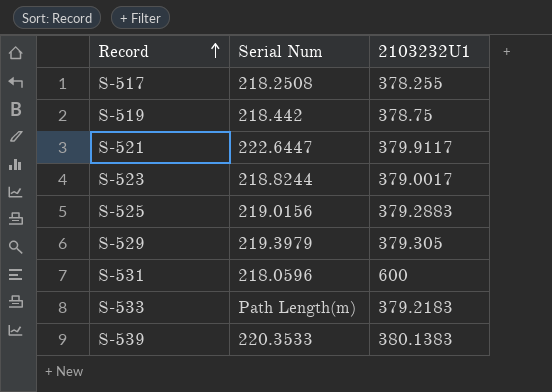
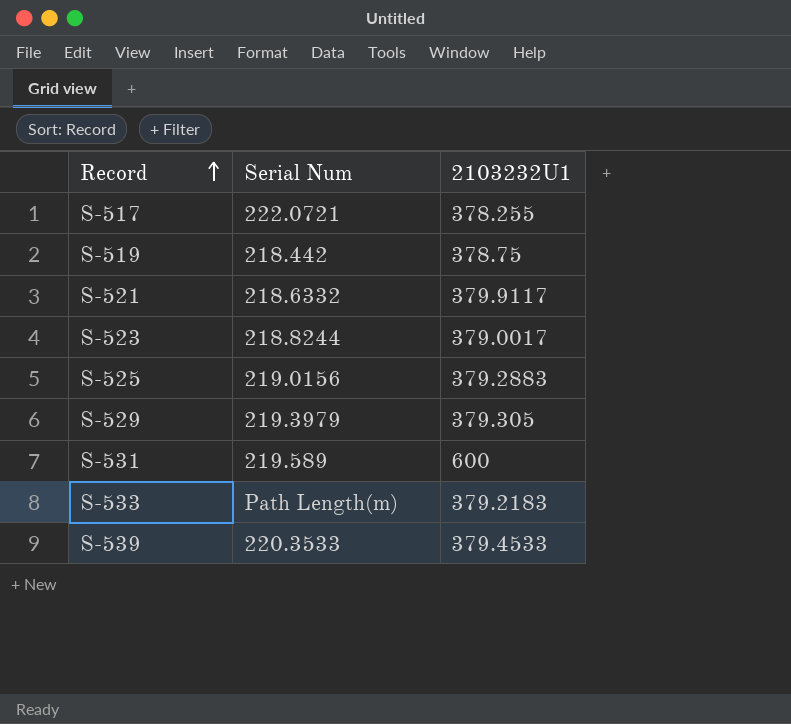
S-517 | Serial Num: 218.2508 -> 222.0721
S-521 | Serial Num: 222.6447 -> 218.6332
S-531 | Serial Num: 218.0596 -> 219.589
S-539 | 2103232U1: 380.1383 -> 379.4533

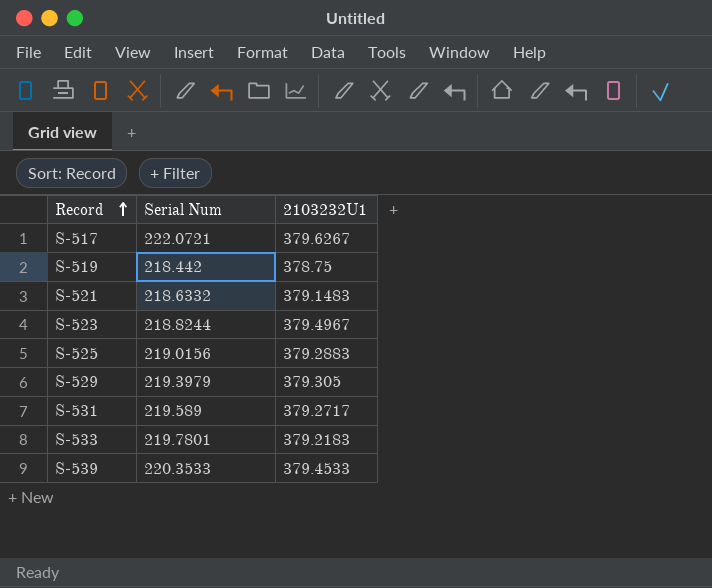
S-517 | 2103232U1: 378.255 -> 379.6267
S-521 | 2103232U1: 379.9117 -> 379.1483
S-523 | 2103232U1: 379.0017 -> 379.4967
S-531 | 2103232U1: 600 -> 379.2717
S-533 | Serial Num: Path Length(m) -> 219.7801

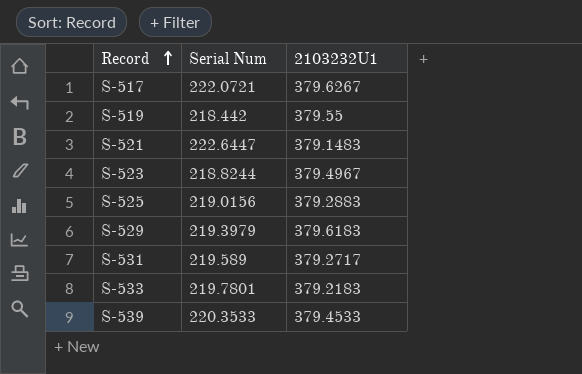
S-519 | 2103232U1: 378.75 -> 379.55
S-521 | Serial Num: 218.6332 -> 222.6447
S-529 | 2103232U1: 379.305 -> 379.6183

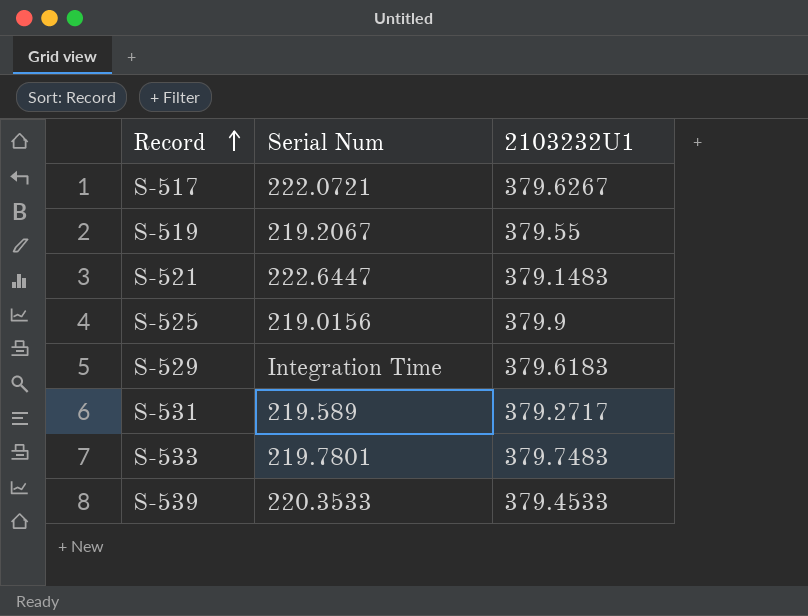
row S-523: 218.8244 | 379.4967 -> none
S-519 | Serial Num: 218.442 -> 219.2067
S-525 | 2103232U1: 379.2883 -> 379.9
S-529 | Serial Num: 219.3979 -> Integration Time
S-533 | 2103232U1: 379.2183 -> 379.7483

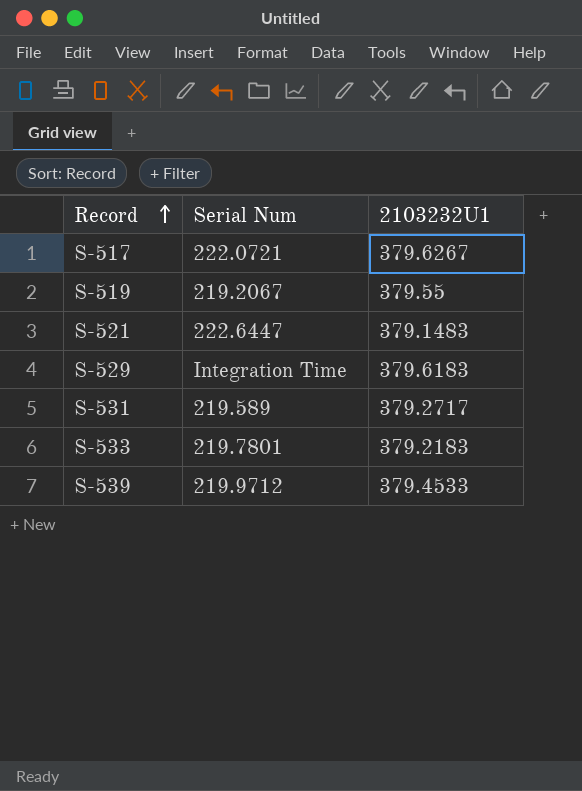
row S-525: 219.0156 | 379.9 -> none
S-533 | 2103232U1: 379.7483 -> 379.2183
S-539 | Serial Num: 220.3533 -> 219.9712

